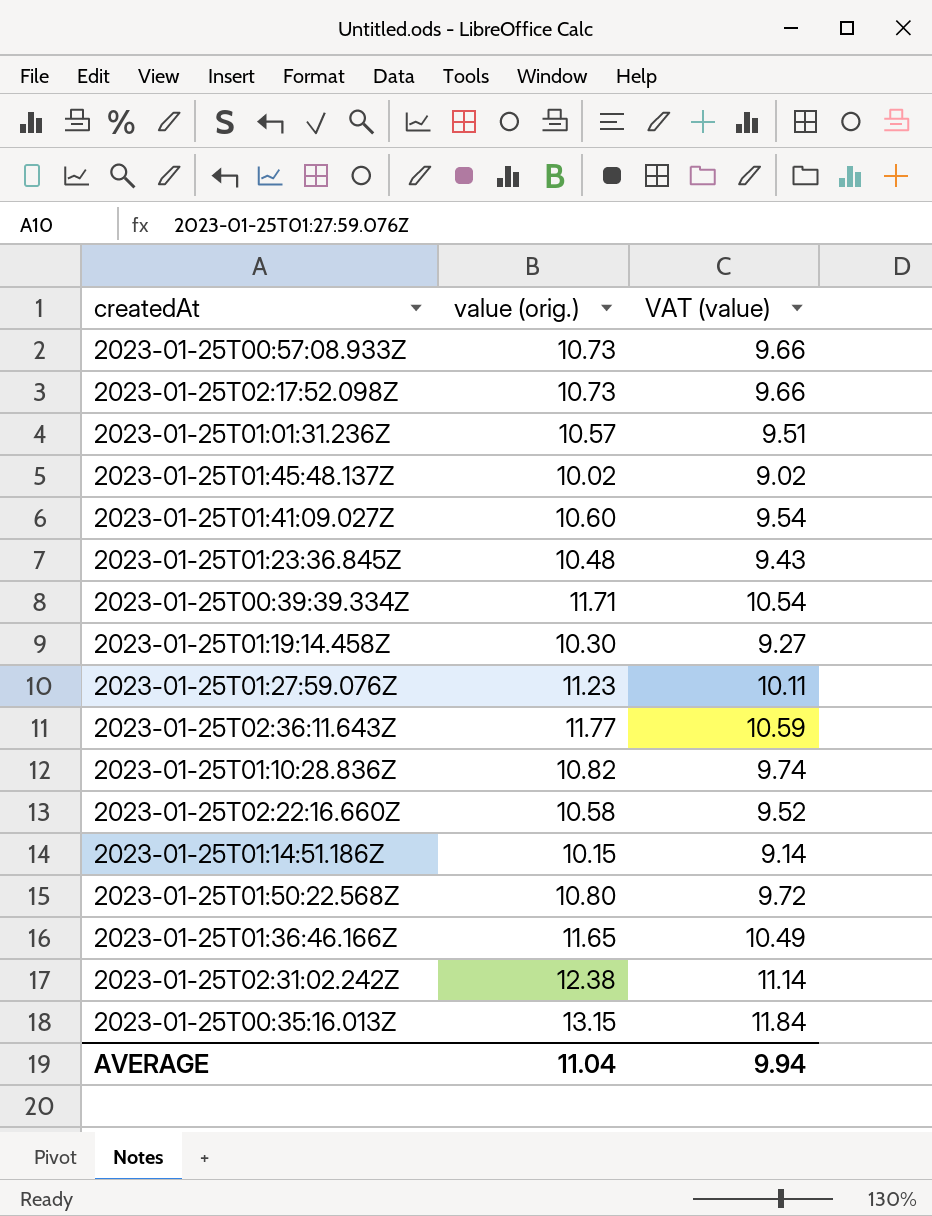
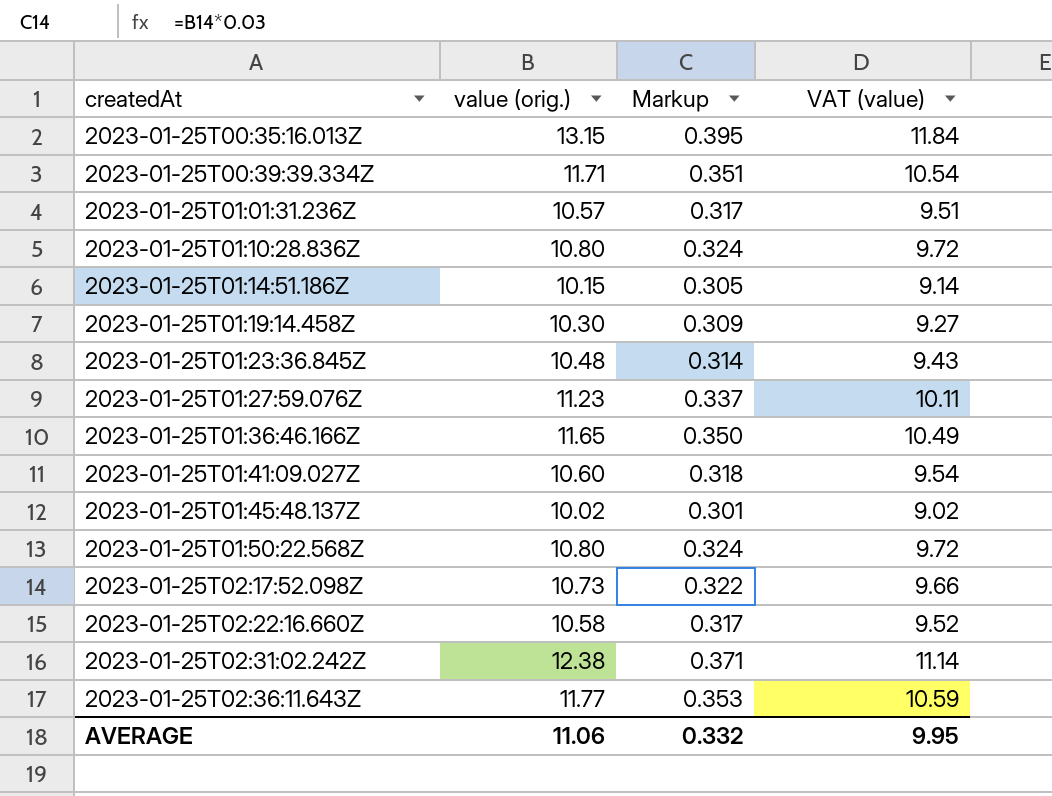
row order: none -> createdAt ascending
column Markup | formula: none -> [value (orig.)] * 0.03
row 2023-01-25T00:57:08.933Z: 10.73 | 9.66 -> none
2023-01-25T01:10:28.836Z | value (orig.): 10.82 -> 10.80
2023-01-25T01:10:28.836Z | VAT (value): 9.74 -> 9.72
AVERAGE | value (orig.): 11.04 -> 11.06
AVERAGE | VAT (value): 9.94 -> 9.95

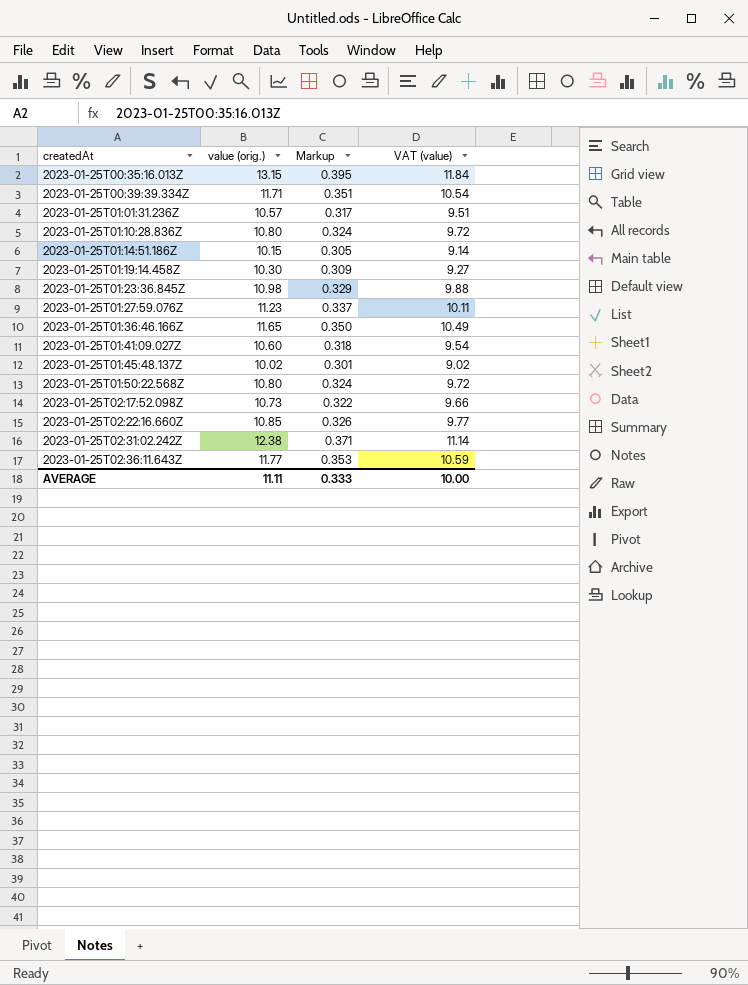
2023-01-25T01:23:36.845Z | value (orig.): 10.48 -> 10.98
2023-01-25T01:23:36.845Z | Markup: 0.314 -> 0.329
2023-01-25T01:23:36.845Z | VAT (value): 9.43 -> 9.88
2023-01-25T02:22:16.660Z | value (orig.): 10.58 -> 10.85
2023-01-25T02:22:16.660Z | Markup: 0.317 -> 0.326
2023-01-25T02:22:16.660Z | VAT (value): 9.52 -> 9.77
AVERAGE | value (orig.): 11.06 -> 11.11
AVERAGE | Markup: 0.332 -> 0.333
AVERAGE | VAT (value): 9.95 -> 10.00

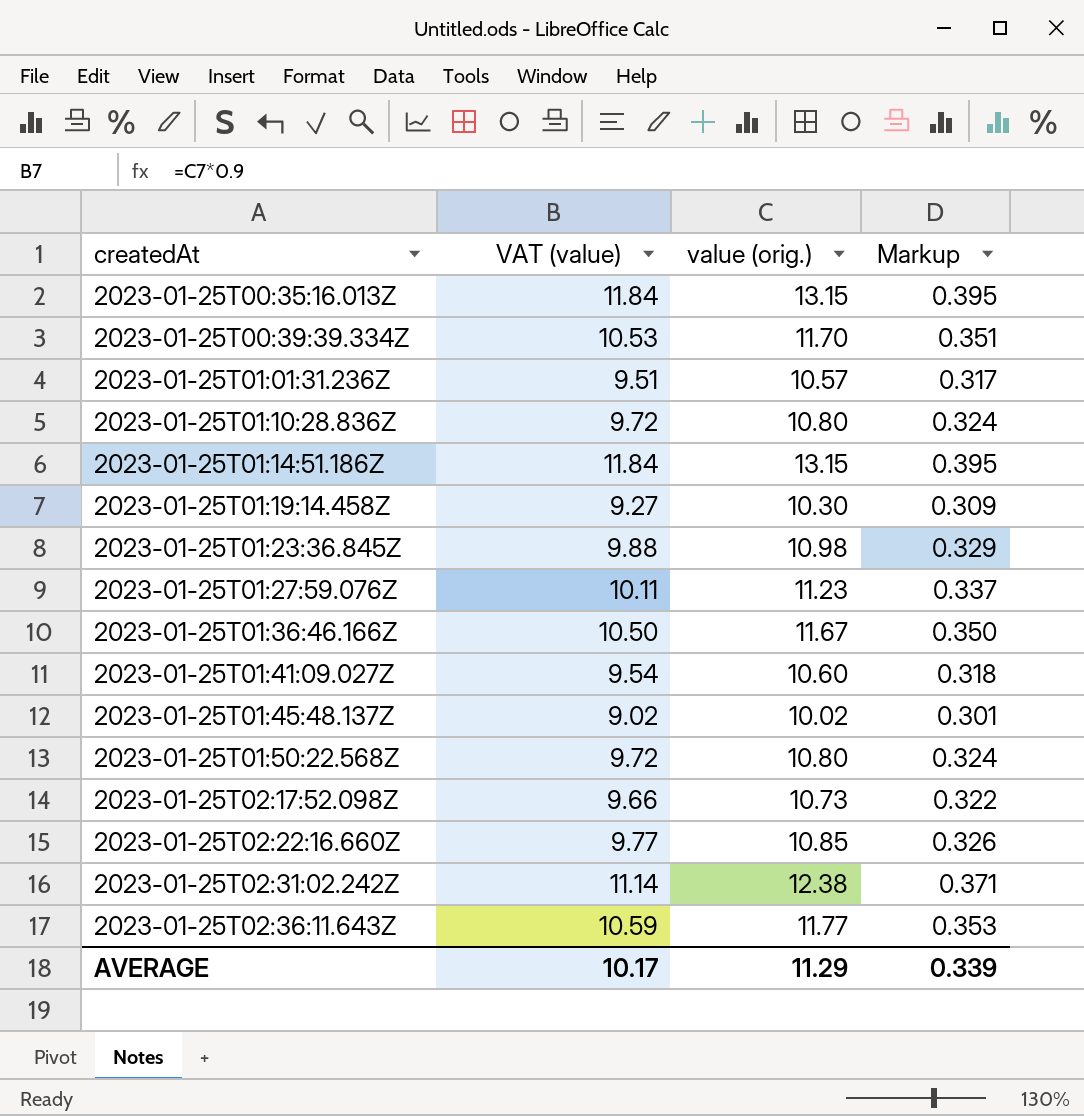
column VAT (value) | position: 4 -> 2
2023-01-25T00:39:39.334Z | VAT (value): 10.54 -> 10.53
2023-01-25T00:39:39.334Z | value (orig.): 11.71 -> 11.70
2023-01-25T01:14:51.186Z | VAT (value): 9.14 -> 11.84
2023-01-25T01:14:51.186Z | value (orig.): 10.15 -> 13.15
2023-01-25T01:14:51.186Z | Markup: 0.305 -> 0.395
2023-01-25T01:36:46.166Z | VAT (value): 10.49 -> 10.50
2023-01-25T01:36:46.166Z | value (orig.): 11.65 -> 11.67
AVERAGE | VAT (value): 10.00 -> 10.17
AVERAGE | value (orig.): 11.11 -> 11.29
AVERAGE | Markup: 0.333 -> 0.339

